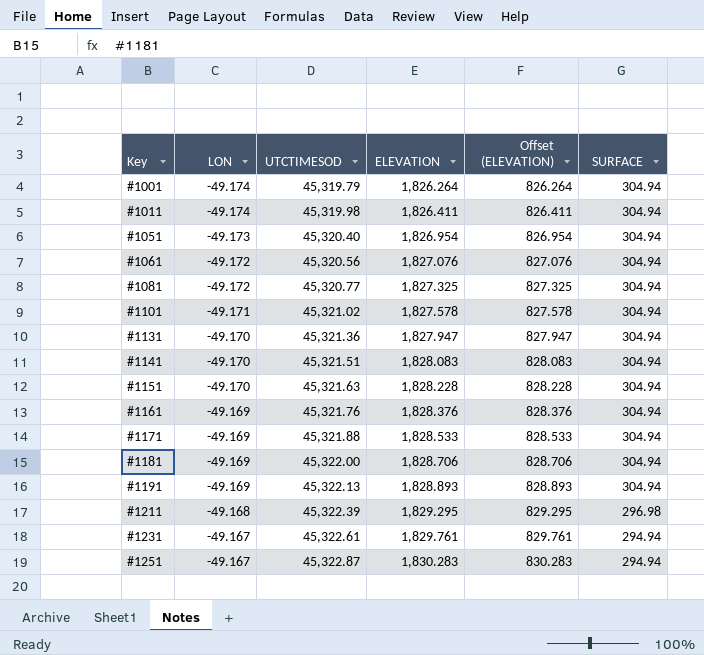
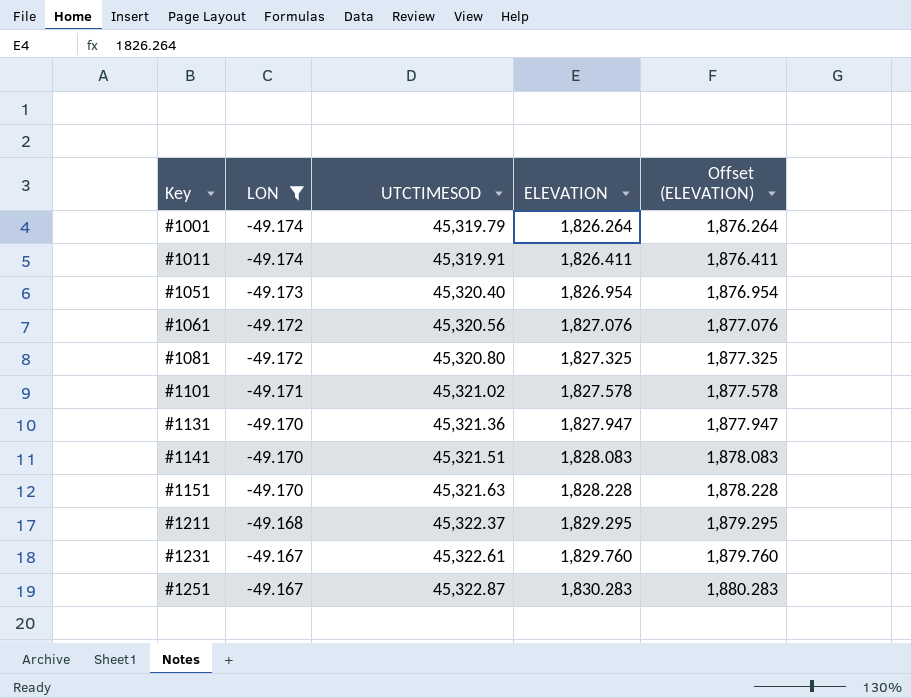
filter: none -> LON != -49.169
column SURFACE | position: 6 -> none
column Offset (ELEVATION) | formula: [ELEVATION] - 1000 -> [ELEVATION] + 50
#1011 | UTCTIMESOD: 45,319.98 -> 45,319.91
#1081 | UTCTIMESOD: 45,320.77 -> 45,320.80
#1211 | UTCTIMESOD: 45,322.39 -> 45,322.37
#1231 | ELEVATION: 1,829.761 -> 1,829.760

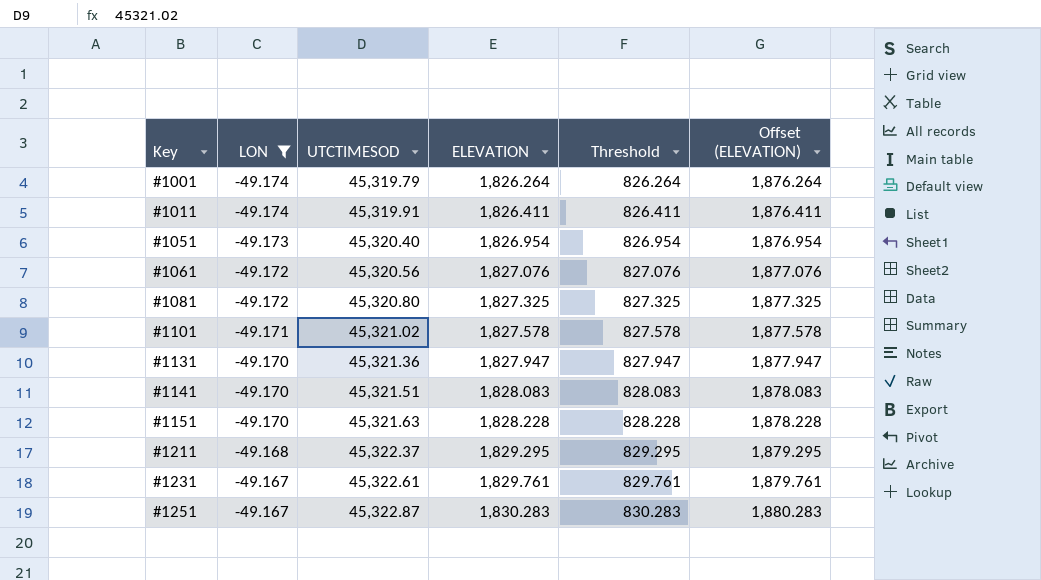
column Threshold | formula: none -> [ELEVATION] - 1000
#1231 | ELEVATION: 1,829.760 -> 1,829.761
#1231 | Offset (ELEVATION): 1,879.760 -> 1,879.761

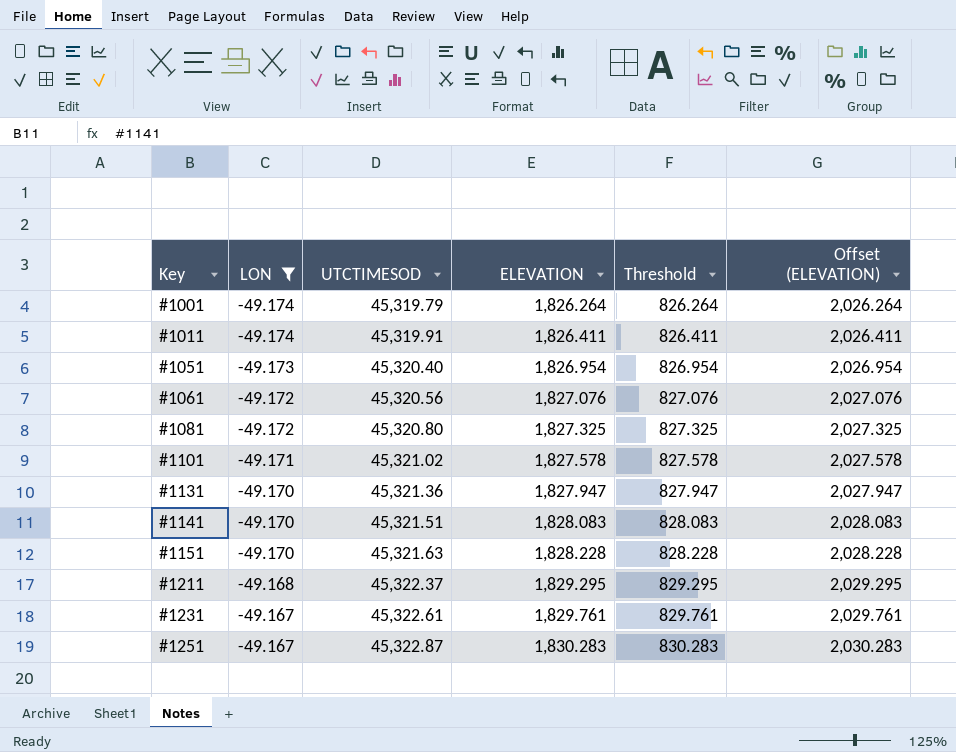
column Offset (ELEVATION) | formula: [ELEVATION] + 50 -> [ELEVATION] + 200

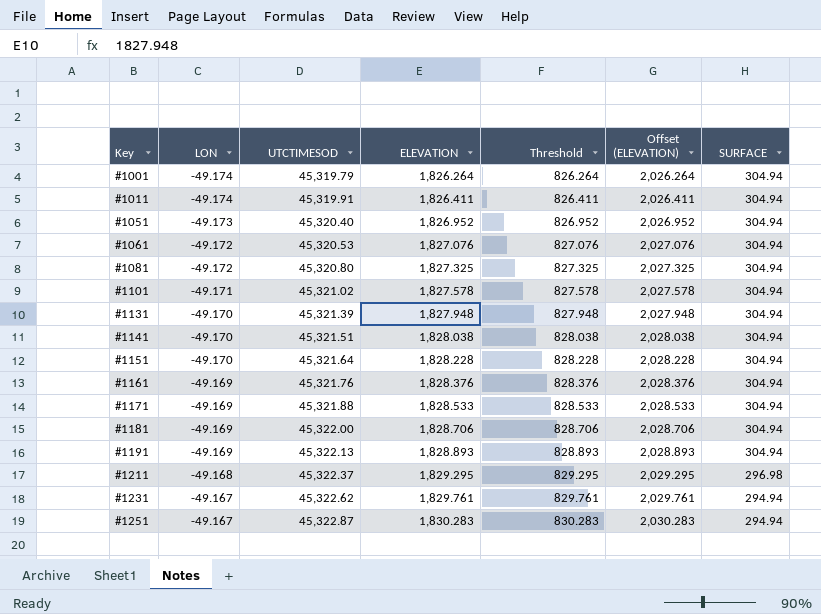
filter: LON != -49.169 -> none
column SURFACE | position: none -> 7
#1051 | ELEVATION: 1,826.954 -> 1,826.952
#1051 | Threshold: 826.954 -> 826.952
#1051 | Offset (ELEVATION): 2,026.954 -> 2,026.952
#1061 | UTCTIMESOD: 45,320.56 -> 45,320.53
#1131 | UTCTIMESOD: 45,321.36 -> 45,321.39
#1131 | ELEVATION: 1,827.947 -> 1,827.948
#1131 | Threshold: 827.947 -> 827.948
#1131 | Offset (ELEVATION): 2,027.947 -> 2,027.948
#1141 | ELEVATION: 1,828.083 -> 1,828.038
#1141 | Threshold: 828.083 -> 828.038
#1141 | Offset (ELEVATION): 2,028.083 -> 2,028.038
#1151 | UTCTIMESOD: 45,321.63 -> 45,321.64
#1231 | UTCTIMESOD: 45,322.61 -> 45,322.62

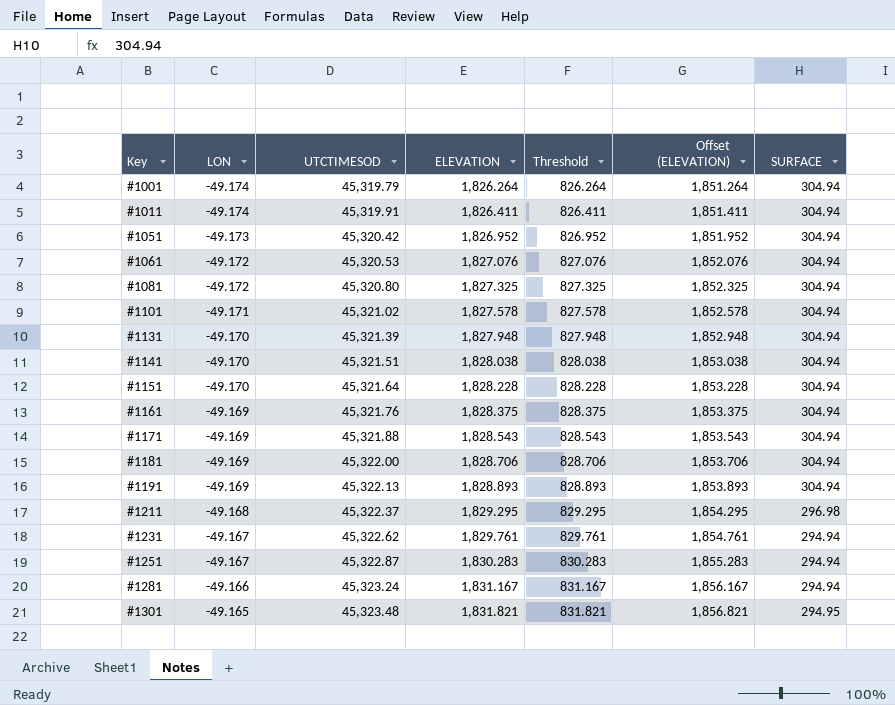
column Offset (ELEVATION) | formula: [ELEVATION] + 200 -> [ELEVATION] + 25
#1051 | UTCTIMESOD: 45,320.40 -> 45,320.42
#1161 | ELEVATION: 1,828.376 -> 1,828.375
#1161 | Threshold: 828.376 -> 828.375
#1171 | ELEVATION: 1,828.533 -> 1,828.543
#1171 | Threshold: 828.533 -> 828.543
row #1281: none -> -49.166 | 45,323.24 | 1,831.167 | 831.167 | 1,856.167 | 294.94
row #1301: none -> -49.165 | 45,323.48 | 1,831.821 | 831.821 | 1,856.821 | 294.95

